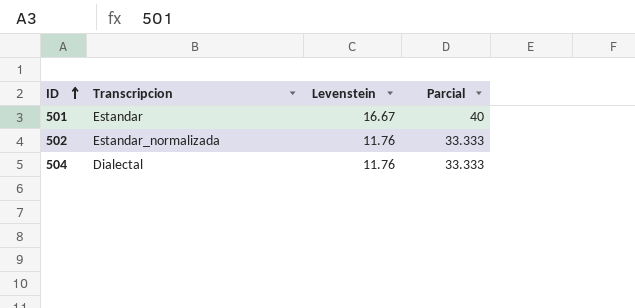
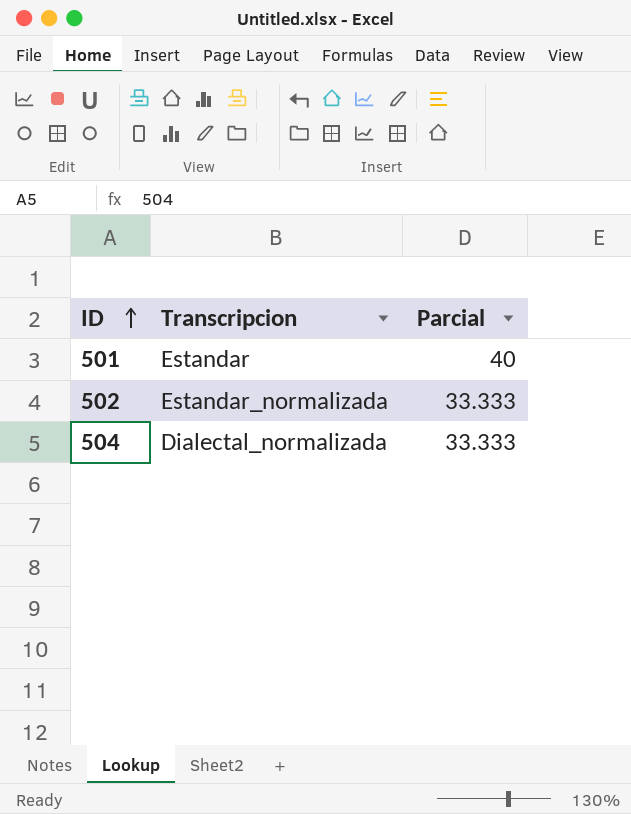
column Levenstein | position: 3 -> none
504 | Transcripcion: Dialectal -> Dialectal_normalizada

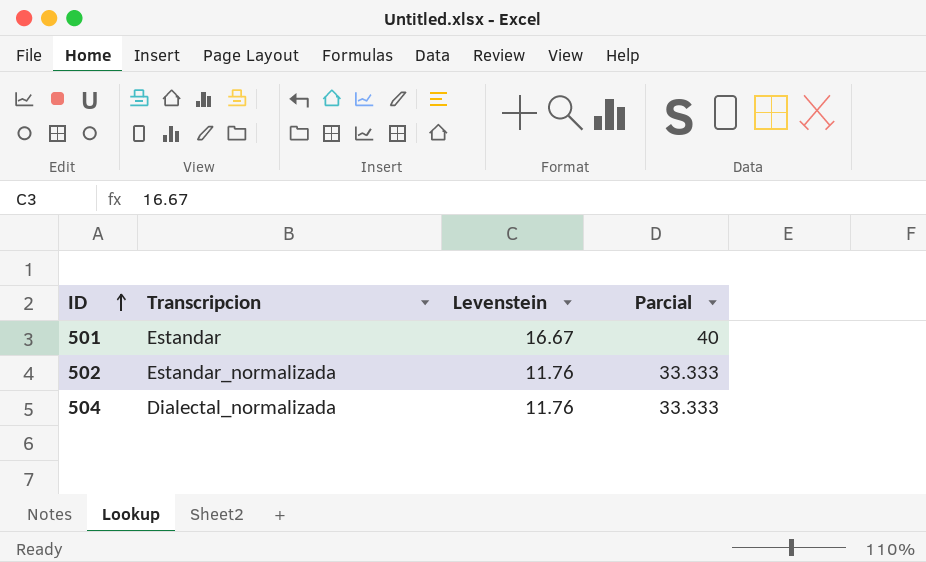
column Levenstein | position: none -> 3

